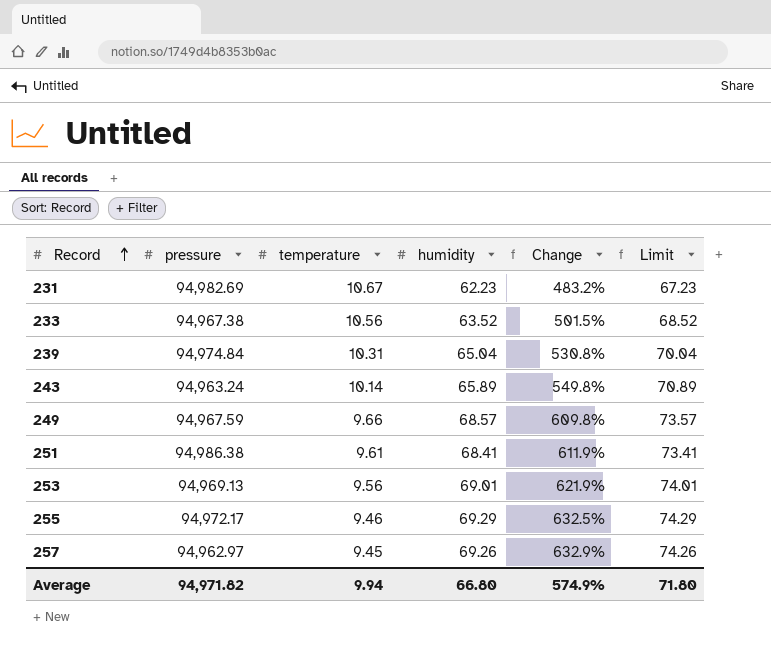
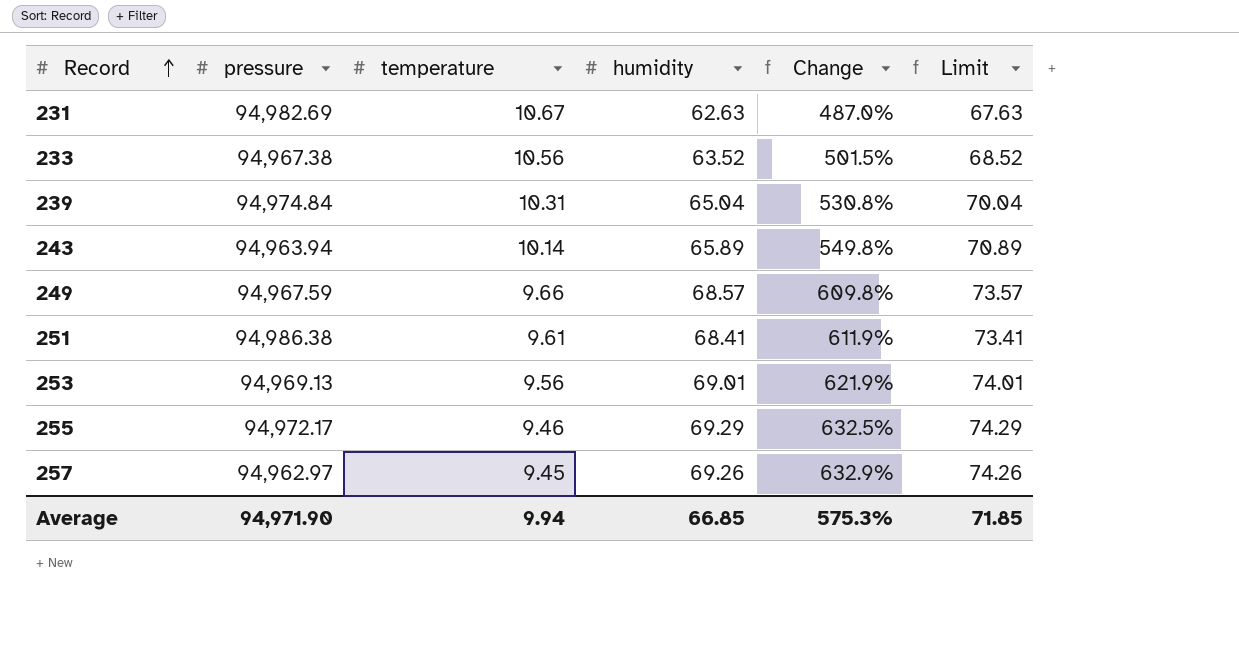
231 | humidity: 62.23 -> 62.63
231 | Change: 483.2% -> 487.0%
231 | Limit: 67.23 -> 67.63
243 | pressure: 94,963.24 -> 94,963.94
Average | pressure: 94,971.82 -> 94,971.90
Average | humidity: 66.80 -> 66.85
Average | Change: 574.9% -> 575.3%
Average | Limit: 71.80 -> 71.85

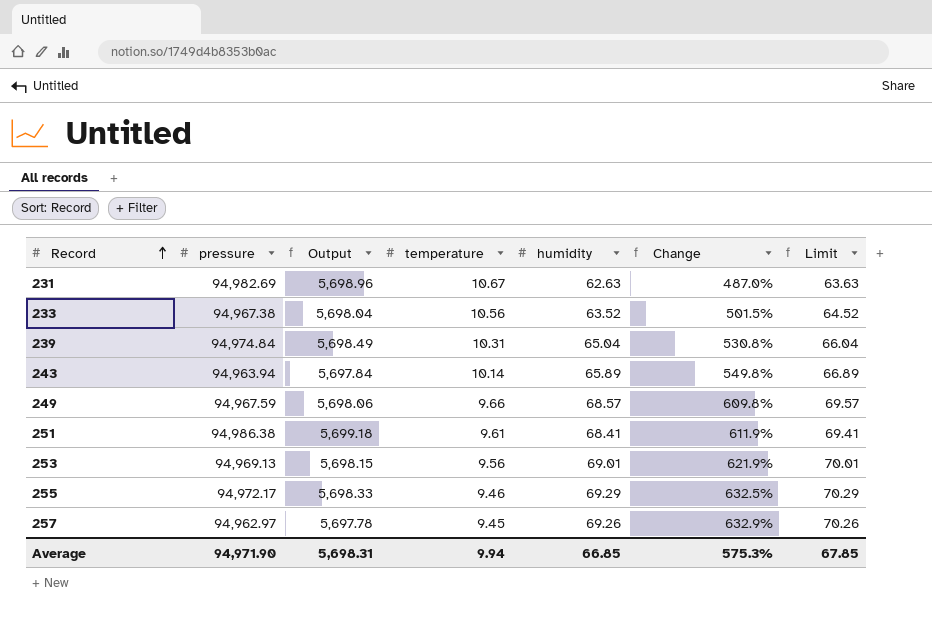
column Output | formula: none -> [pressure] * 0.06
column Limit | formula: [humidity] + 5 -> [humidity] + 1
Average | Limit: 71.85 -> 67.85

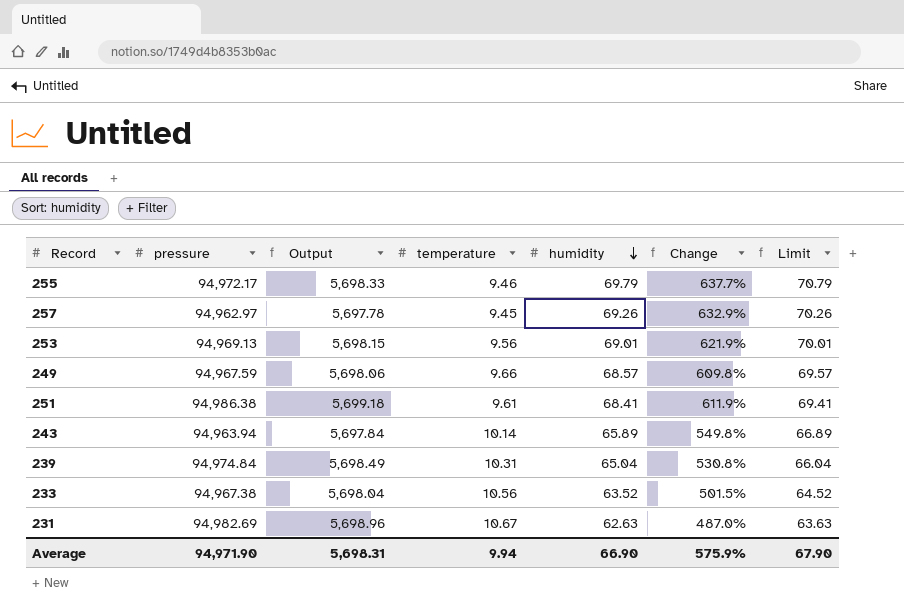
row order: Record ascending -> humidity descending
255 | humidity: 69.29 -> 69.79
255 | Change: 632.5% -> 637.7%
255 | Limit: 70.29 -> 70.79
Average | humidity: 66.85 -> 66.90
Average | Change: 575.3% -> 575.9%
Average | Limit: 67.85 -> 67.90

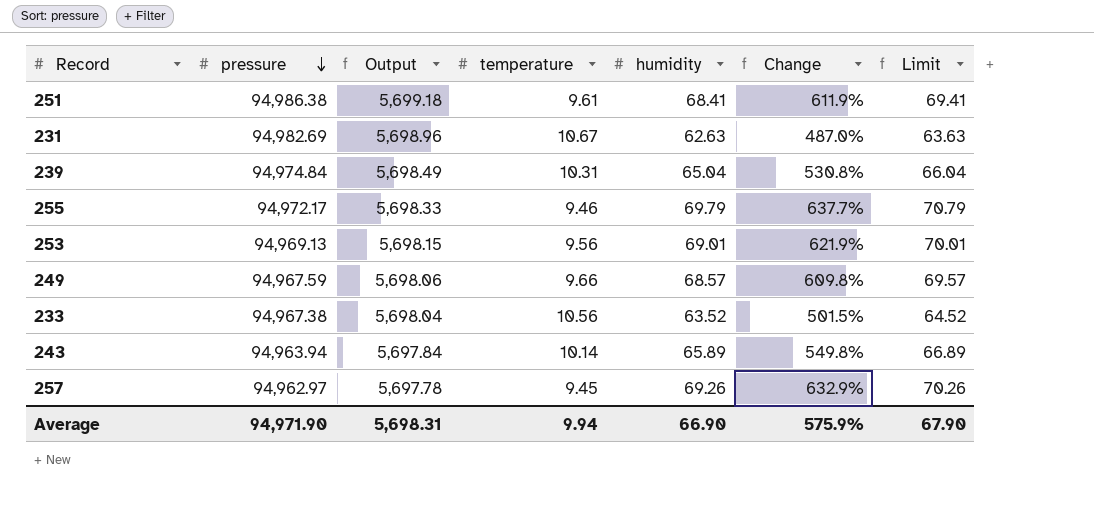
row order: humidity descending -> pressure descending

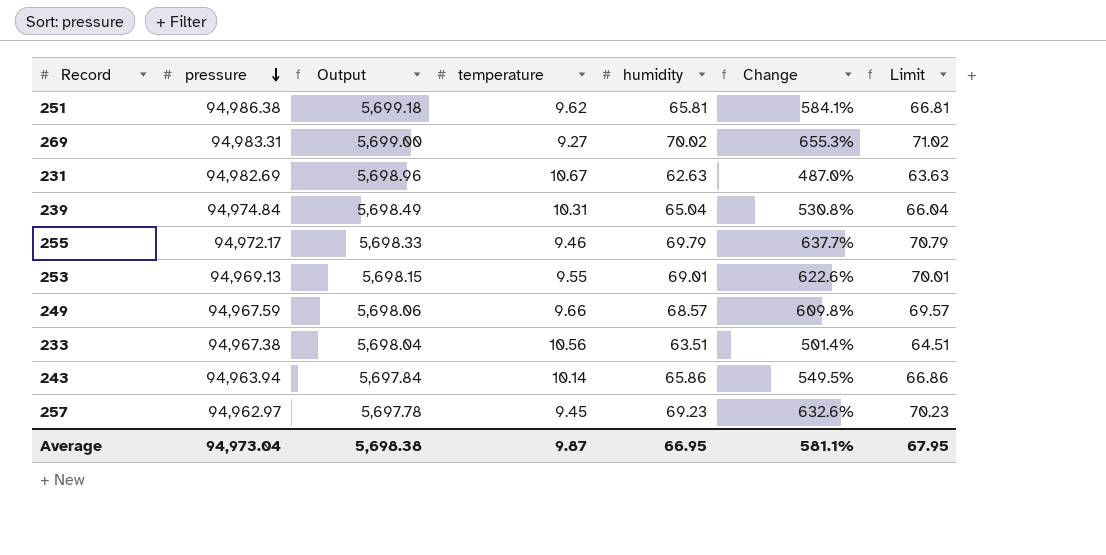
251 | temperature: 9.61 -> 9.62
251 | humidity: 68.41 -> 65.81
251 | Change: 611.9% -> 584.1%
251 | Limit: 69.41 -> 66.81
row 269: none -> 94,983.31 | 5,699.00 | 9.27 | 70.02 | 655.3% | 71.02
253 | temperature: 9.56 -> 9.55
253 | Change: 621.9% -> 622.6%
233 | humidity: 63.52 -> 63.51
233 | Change: 501.5% -> 501.4%
233 | Limit: 64.52 -> 64.51
243 | humidity: 65.89 -> 65.86
243 | Change: 549.8% -> 549.5%
243 | Limit: 66.89 -> 66.86
257 | humidity: 69.26 -> 69.23
257 | Change: 632.9% -> 632.6%
257 | Limit: 70.26 -> 70.23
Average | pressure: 94,971.90 -> 94,973.04
Average | Output: 5,698.31 -> 5,698.38
Average | temperature: 9.94 -> 9.87
Average | humidity: 66.90 -> 66.95
Average | Change: 575.9% -> 581.1%
Average | Limit: 67.90 -> 67.95

